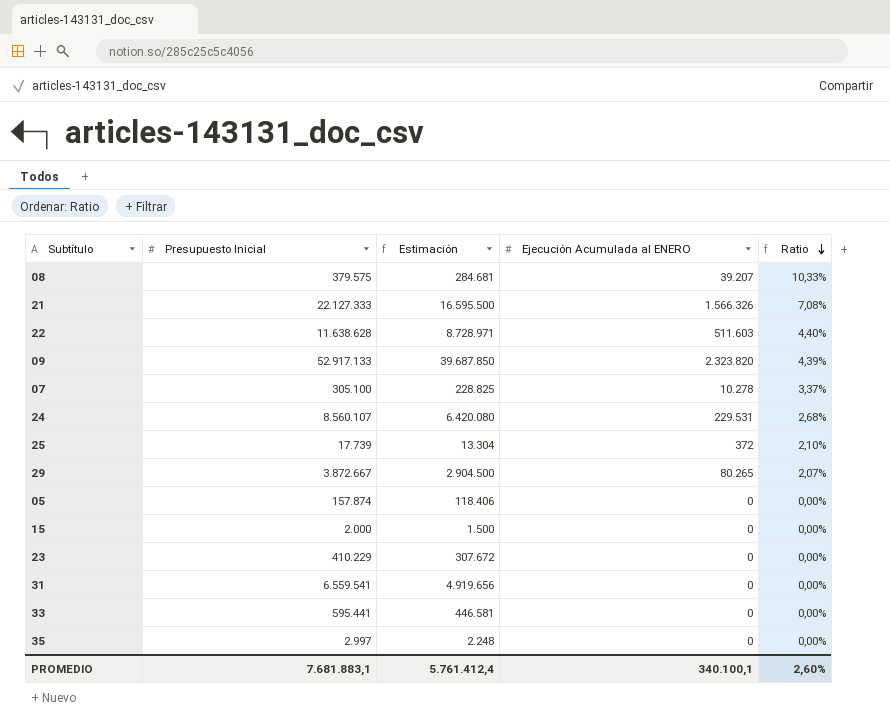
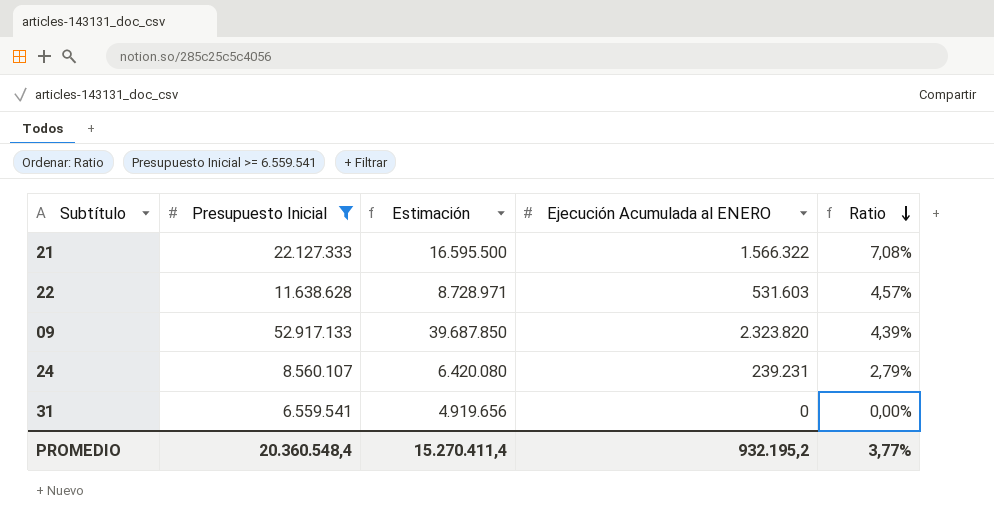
filter: none -> Presupuesto Inicial >= 6.559.541
21 | Ejecución Acumulada al ENERO: 1.566.326 -> 1.566.322
22 | Ejecución Acumulada al ENERO: 511.603 -> 531.603
22 | Ratio: 4,40% -> 4,57%
24 | Ejecución Acumulada al ENERO: 229.531 -> 239.231
24 | Ratio: 2,68% -> 2,79%
PROMEDIO | Presupuesto Inicial: 7.681.883,1 -> 20.360.548,4
PROMEDIO | Estimación: 5.761.412,4 -> 15.270.411,4
PROMEDIO | Ejecución Acumulada al ENERO: 340.100,1 -> 932.195,2
PROMEDIO | Ratio: 2,60% -> 3,77%

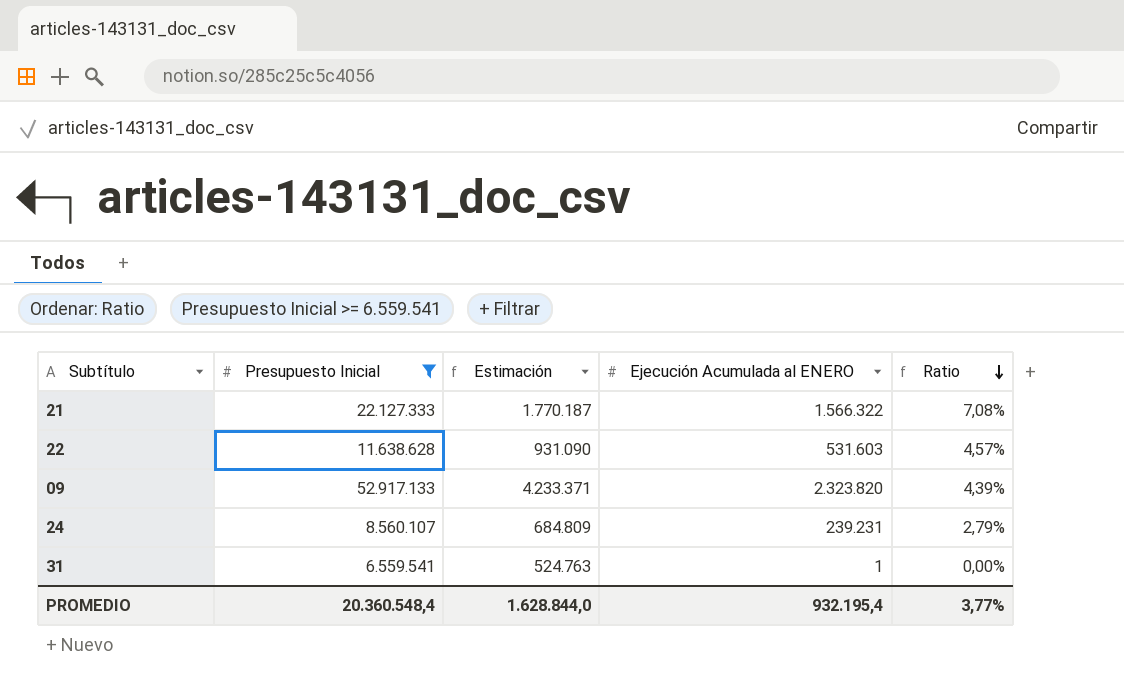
column Estimación | formula: [Presupuesto Inicial] * 0,75 -> [Presupuesto Inicial] * 0,08
31 | Ejecución Acumulada al ENERO: 0 -> 1
PROMEDIO | Estimación: 15.270.411,4 -> 1.628.844,0
PROMEDIO | Ejecución Acumulada al ENERO: 932.195,2 -> 932.195,4

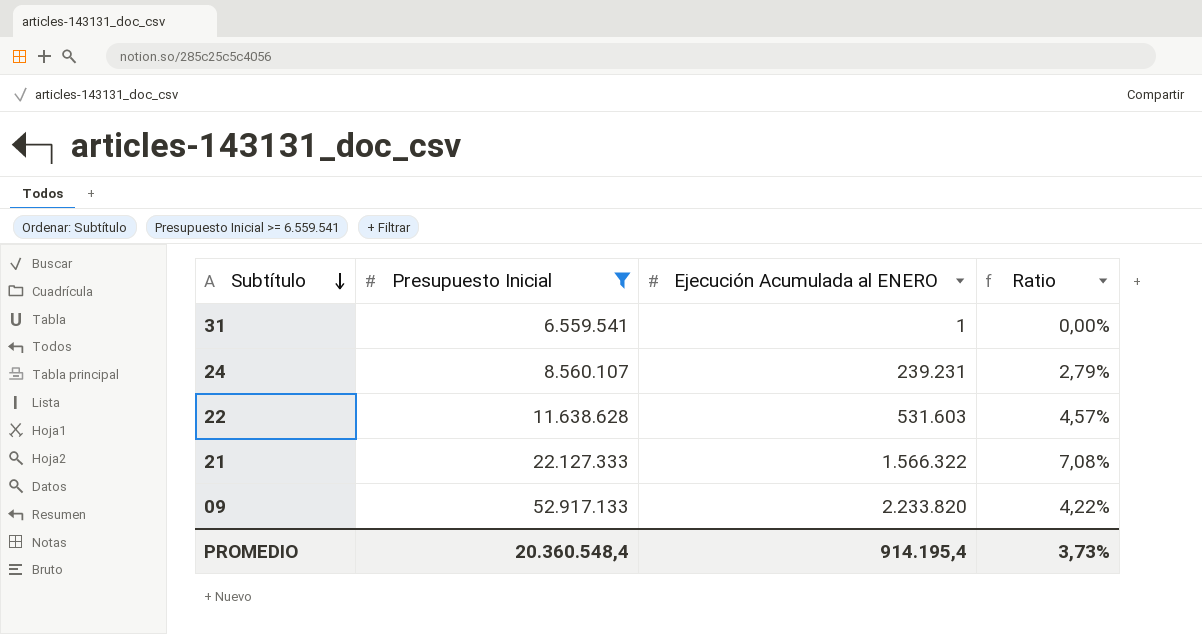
row order: Ratio descending -> Subtítulo descending
column Estimación | formula: [Presupuesto Inicial] * 0,08 -> none
09 | Ejecución Acumulada al ENERO: 2.323.820 -> 2.233.820
09 | Ratio: 4,39% -> 4,22%
PROMEDIO | Ejecución Acumulada al ENERO: 932.195,4 -> 914.195,4
PROMEDIO | Ratio: 3,77% -> 3,73%

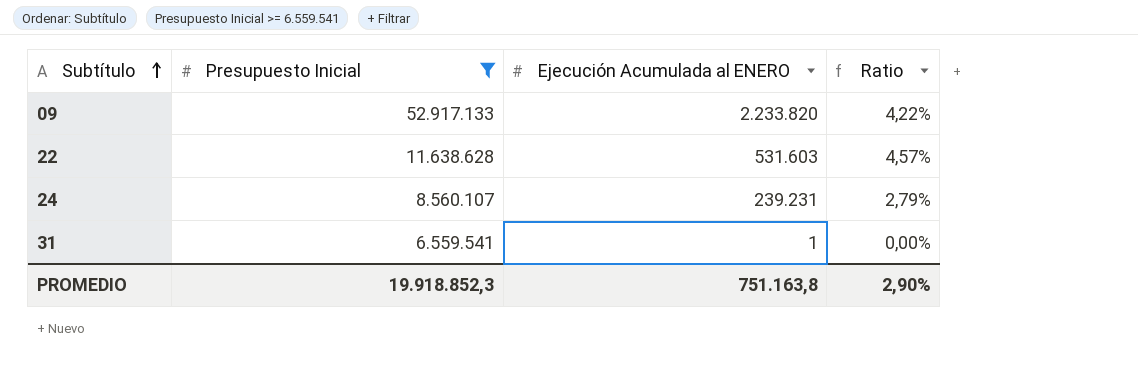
row order: Subtítulo descending -> Subtítulo ascending
row 21: 22.127.333 | 1.566.322 | 7,08% -> none
PROMEDIO | Presupuesto Inicial: 20.360.548,4 -> 19.918.852,3
PROMEDIO | Ejecución Acumulada al ENERO: 914.195,4 -> 751.163,8
PROMEDIO | Ratio: 3,73% -> 2,90%

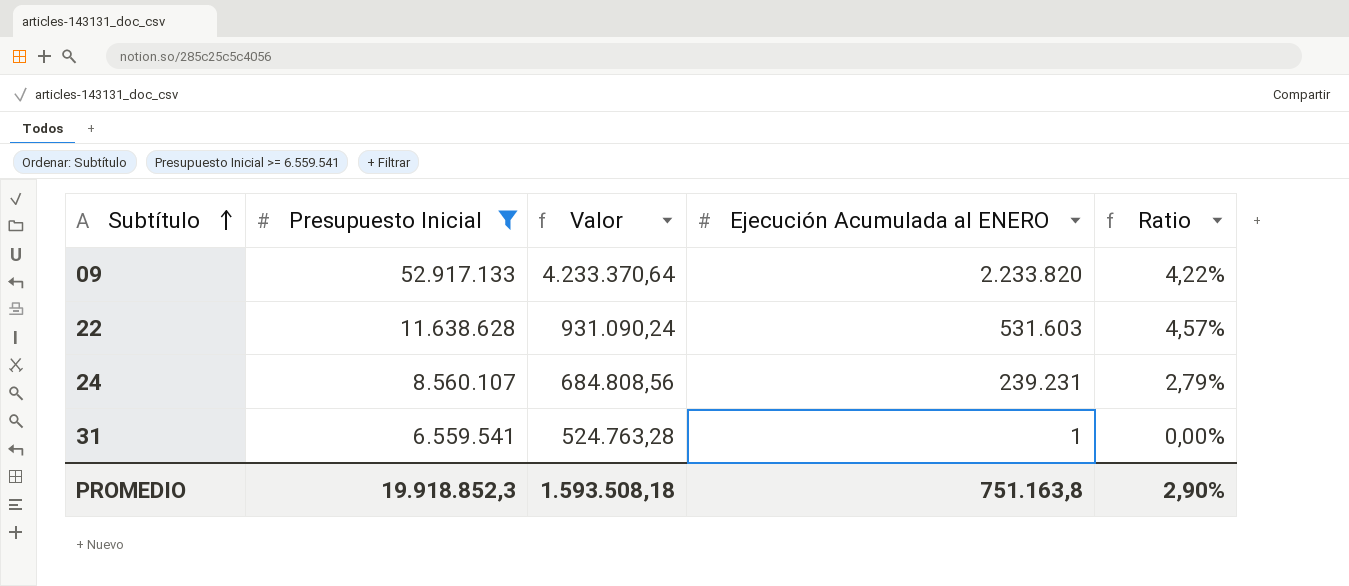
column Valor | formula: none -> [Presupuesto Inicial] * 0,08

